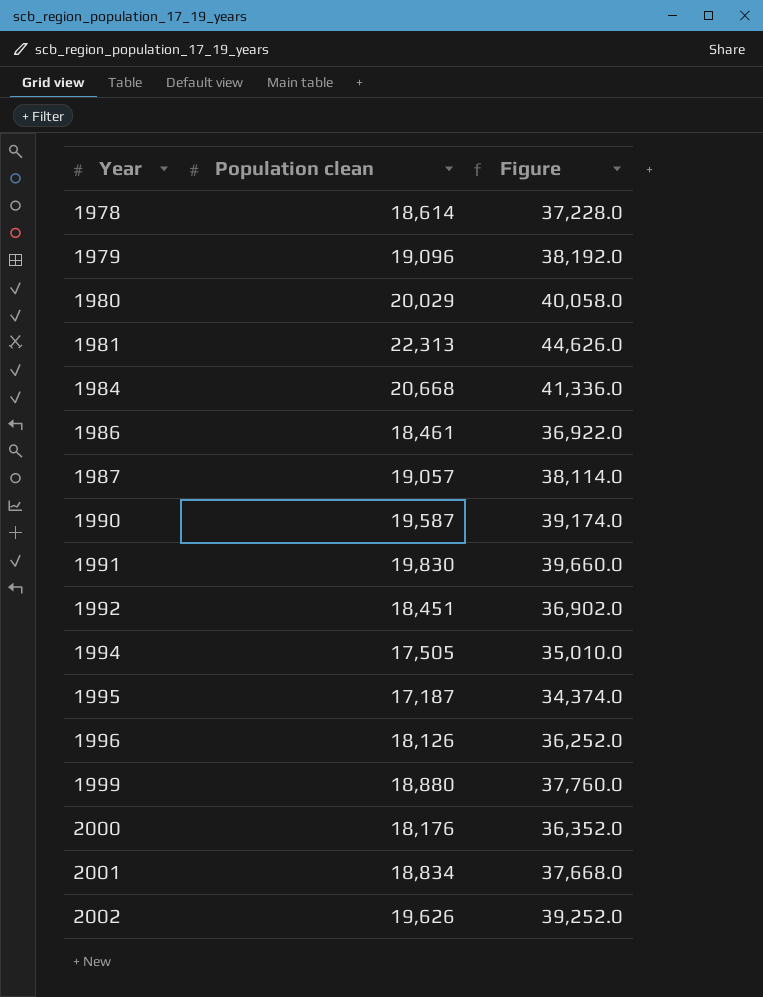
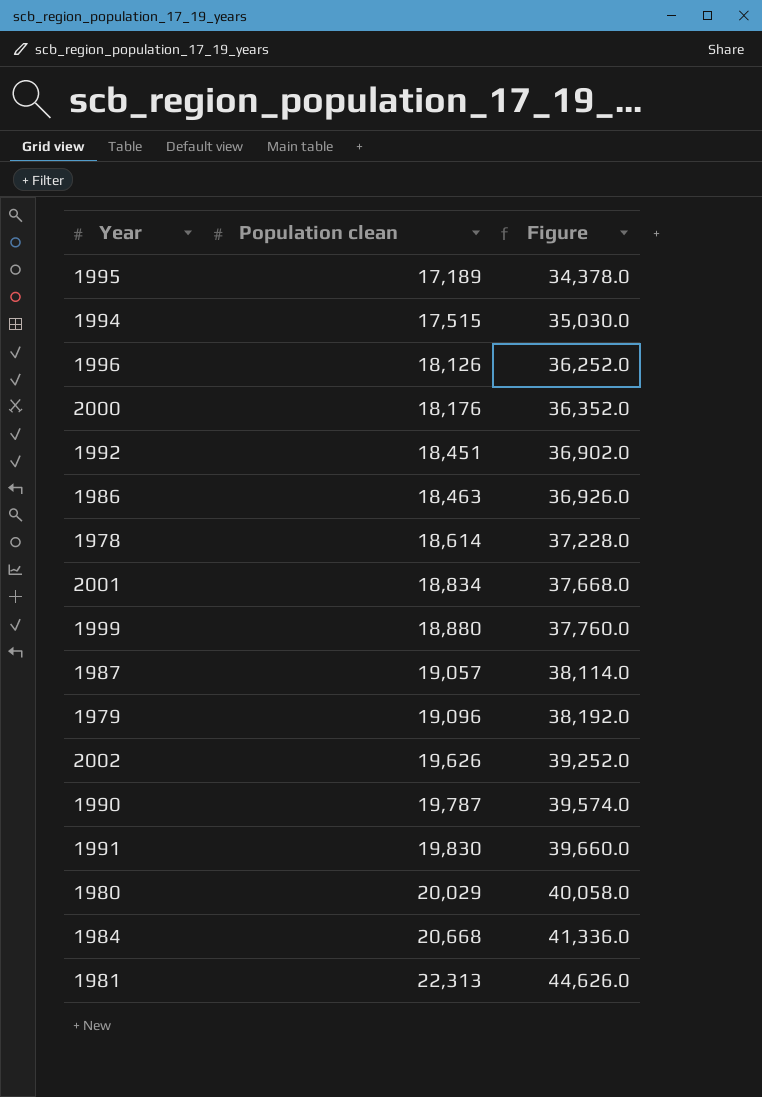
row order: Year ascending -> Population clean ascending
1995 | Population clean: 17,187 -> 17,189
1995 | Figure: 34,374.0 -> 34,378.0
1994 | Population clean: 17,505 -> 17,515
1994 | Figure: 35,010.0 -> 35,030.0
1986 | Population clean: 18,461 -> 18,463
1986 | Figure: 36,922.0 -> 36,926.0
1990 | Population clean: 19,587 -> 19,787
1990 | Figure: 39,174.0 -> 39,574.0

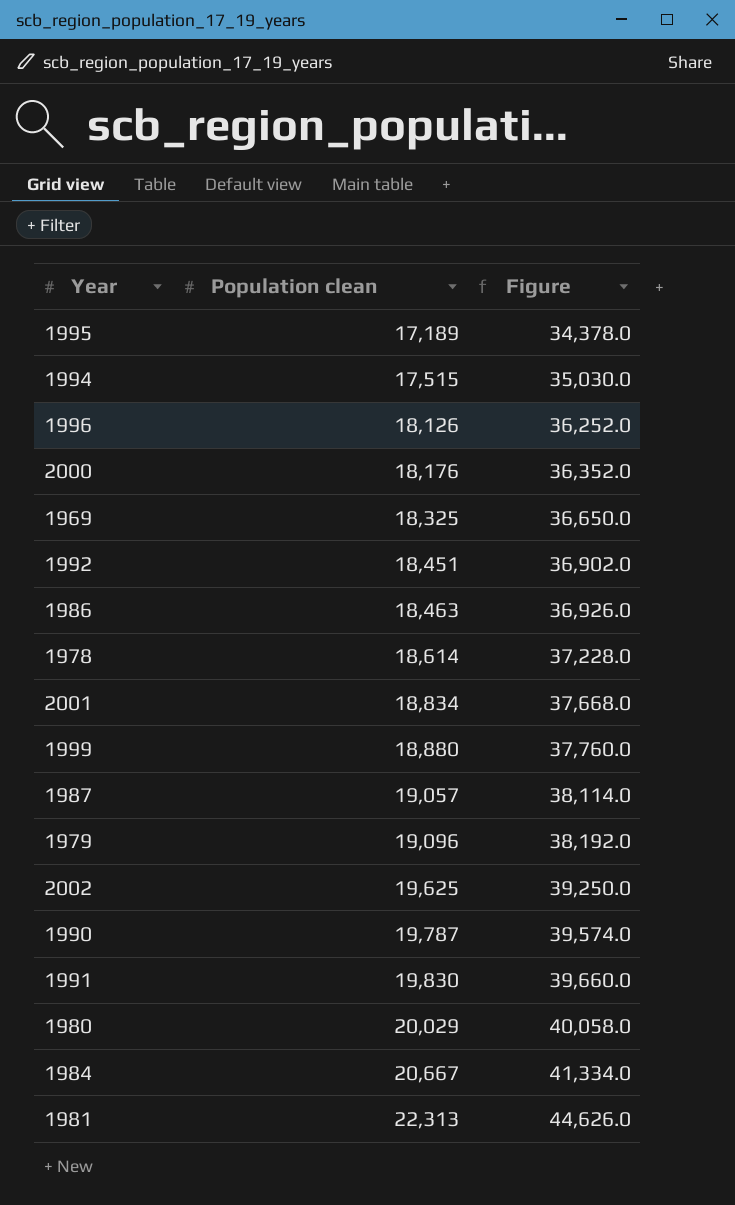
row 1969: none -> 18,325 | 36,650.0
2002 | Population clean: 19,626 -> 19,625
2002 | Figure: 39,252.0 -> 39,250.0
1984 | Population clean: 20,668 -> 20,667
1984 | Figure: 41,336.0 -> 41,334.0

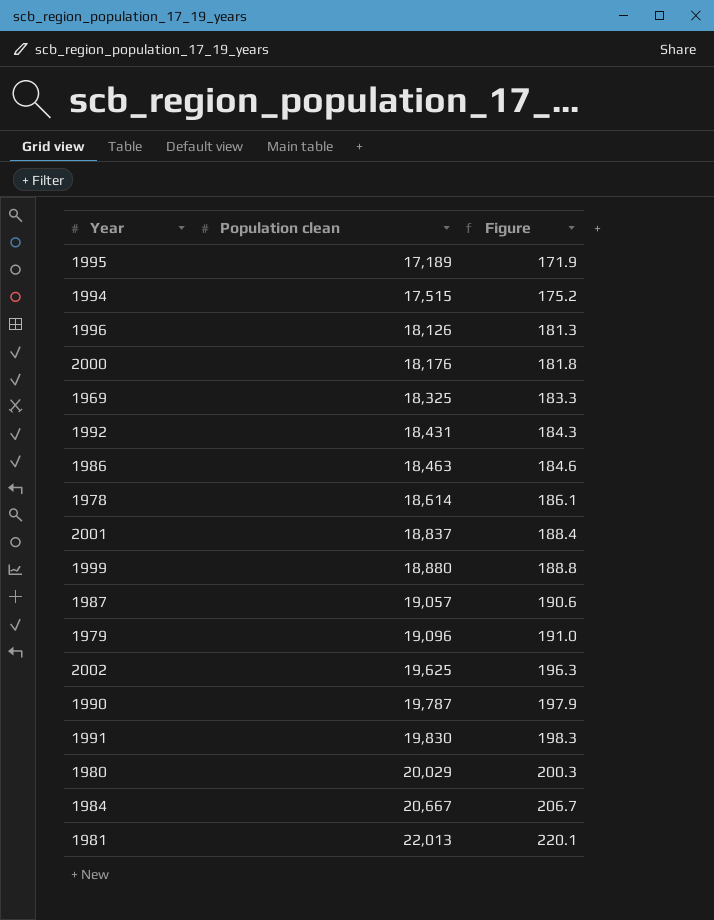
column Figure | formula: [Population clean] * 2 -> [Population clean] * 0.01
1992 | Population clean: 18,451 -> 18,431
2001 | Population clean: 18,834 -> 18,837
1981 | Population clean: 22,313 -> 22,013

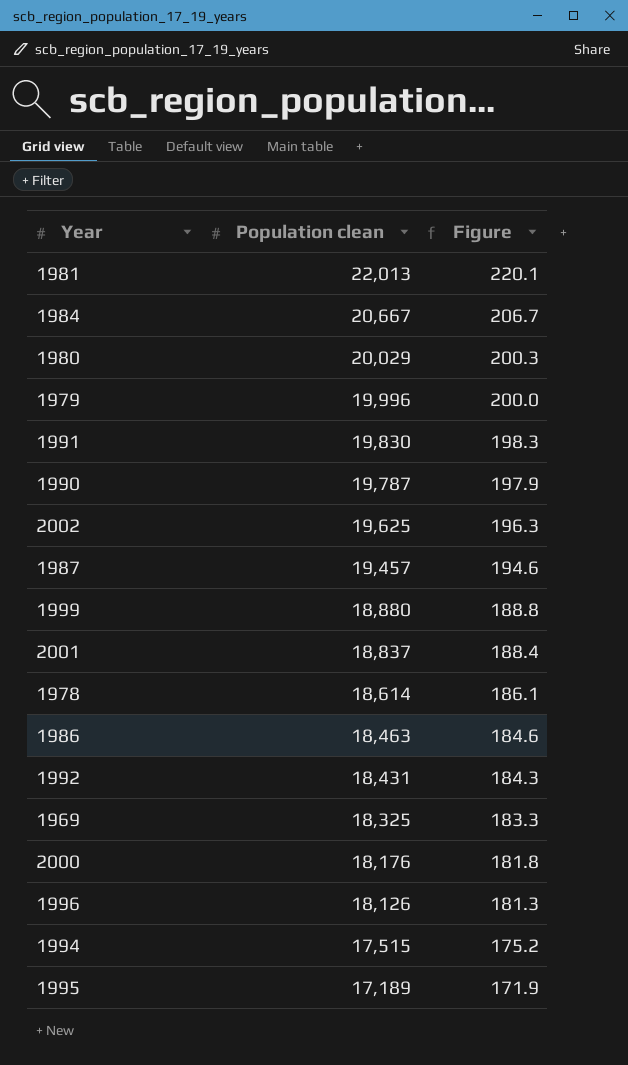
row order: Population clean ascending -> Population clean descending
1979 | Population clean: 19,096 -> 19,996
1979 | Figure: 191.0 -> 200.0
1987 | Population clean: 19,057 -> 19,457
1987 | Figure: 190.6 -> 194.6

